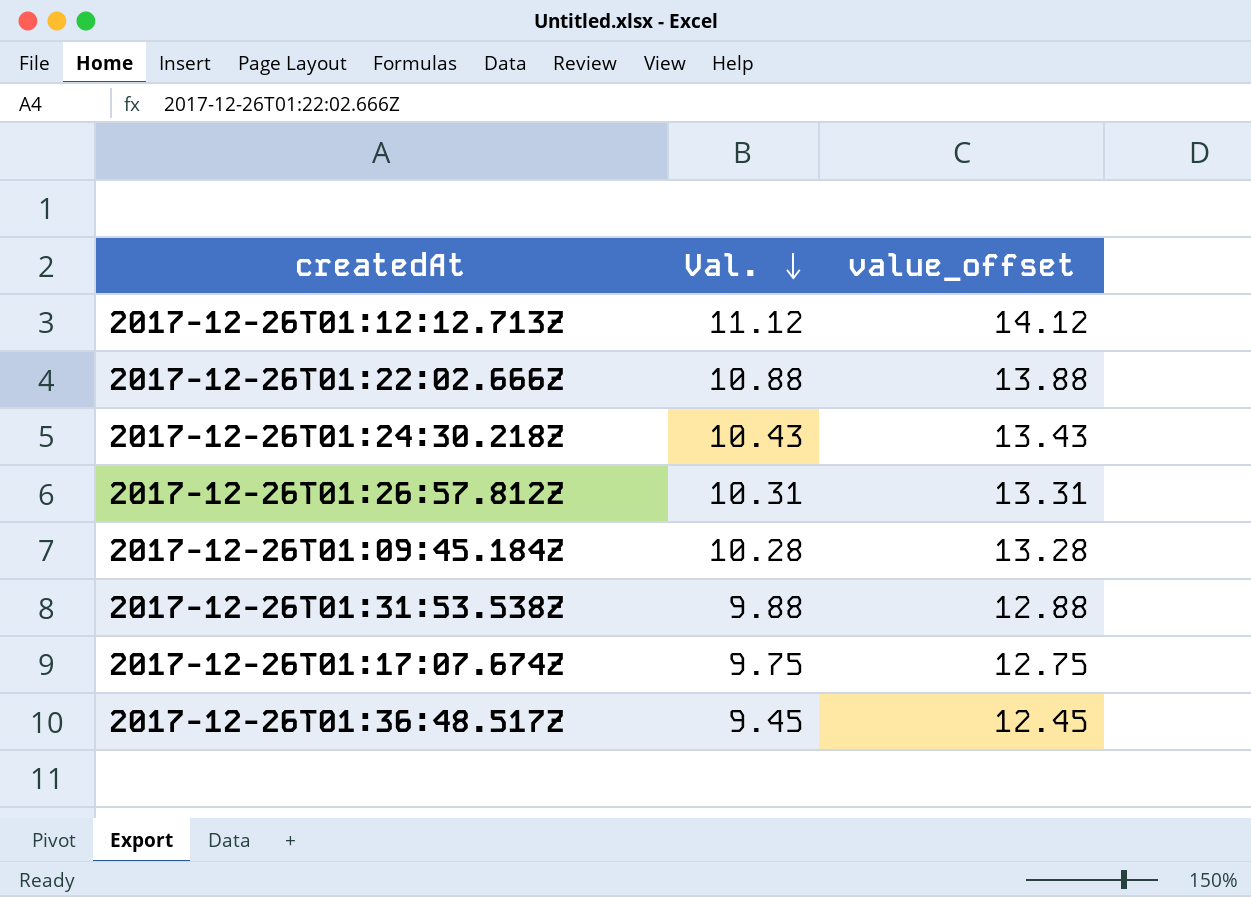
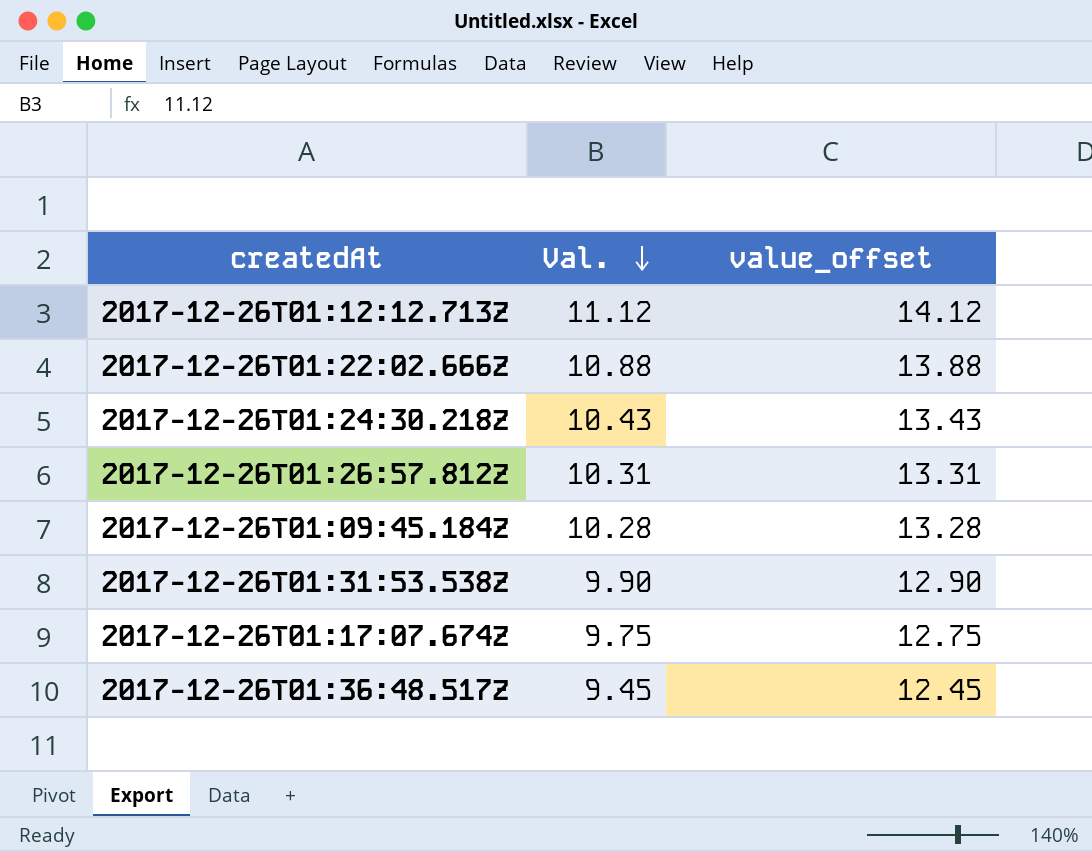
2017-12-26T01:31:53.538Z | Val.: 9.88 -> 9.90
2017-12-26T01:31:53.538Z | value_offset: 12.88 -> 12.90

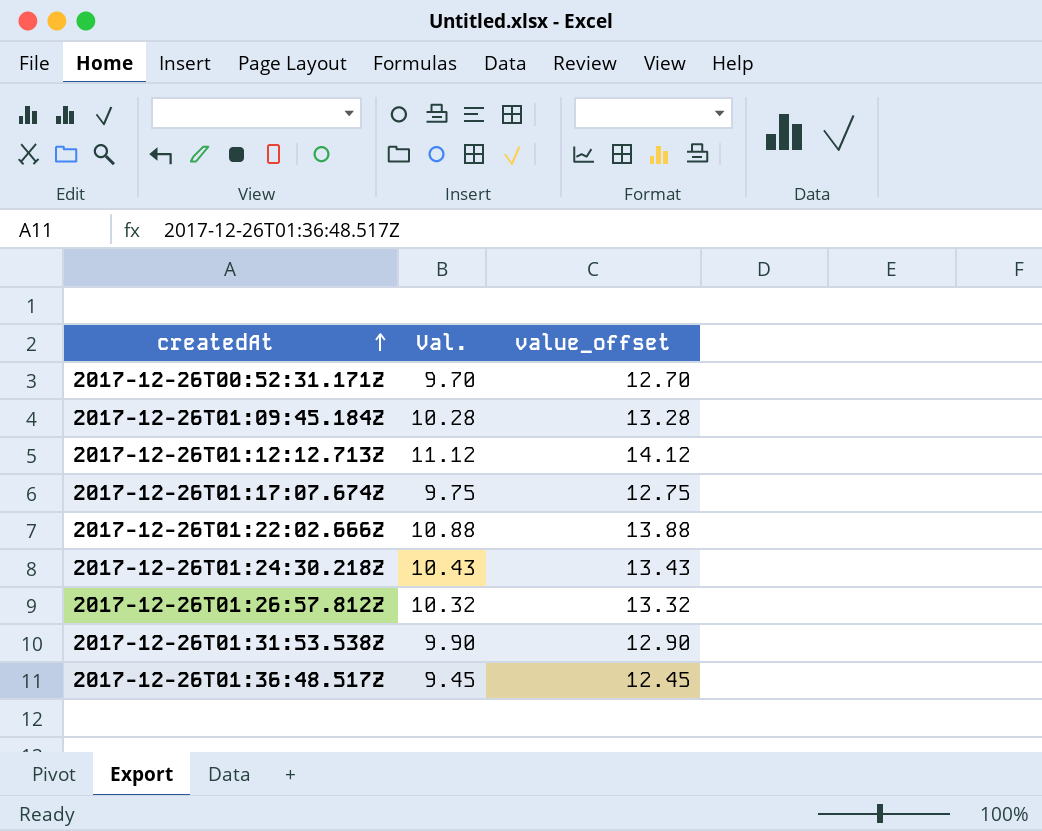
row order: Val. descending -> createdAt ascending
row 2017-12-26T00:52:31.171Z: none -> 9.70 | 12.70
2017-12-26T01:26:57.812Z | Val.: 10.31 -> 10.32
2017-12-26T01:26:57.812Z | value_offset: 13.31 -> 13.32

